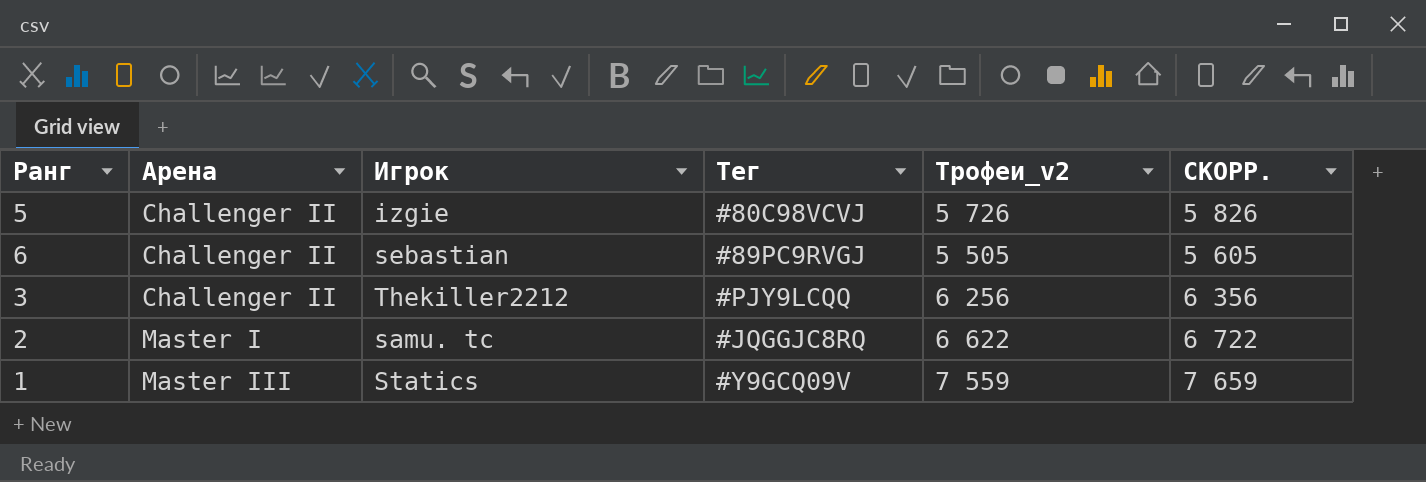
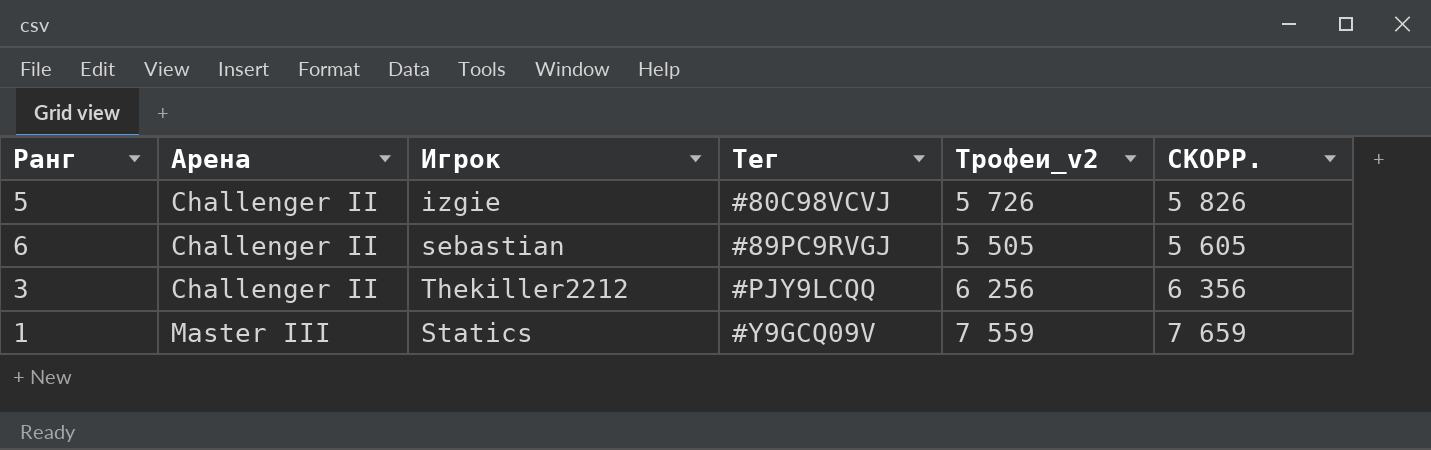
row 2: Master I | samu. tc | #JQGGJC8RQ | 6 622 | 6 722 -> none

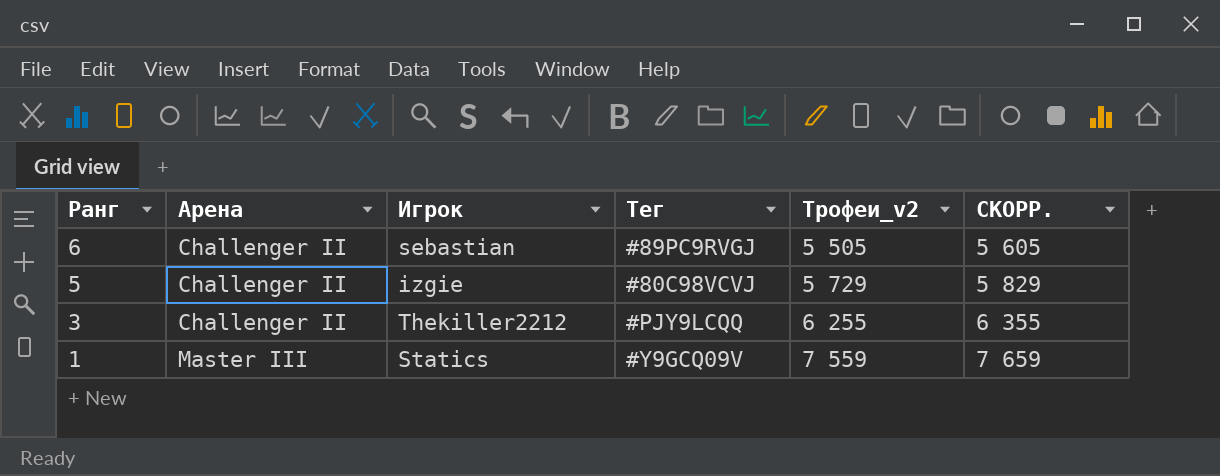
row order: Арена ascending -> Ранг descending
5 | Трофеи_v2: 5 726 -> 5 729
5 | СКОРР.: 5 826 -> 5 829
3 | Трофеи_v2: 6 256 -> 6 255
3 | СКОРР.: 6 356 -> 6 355

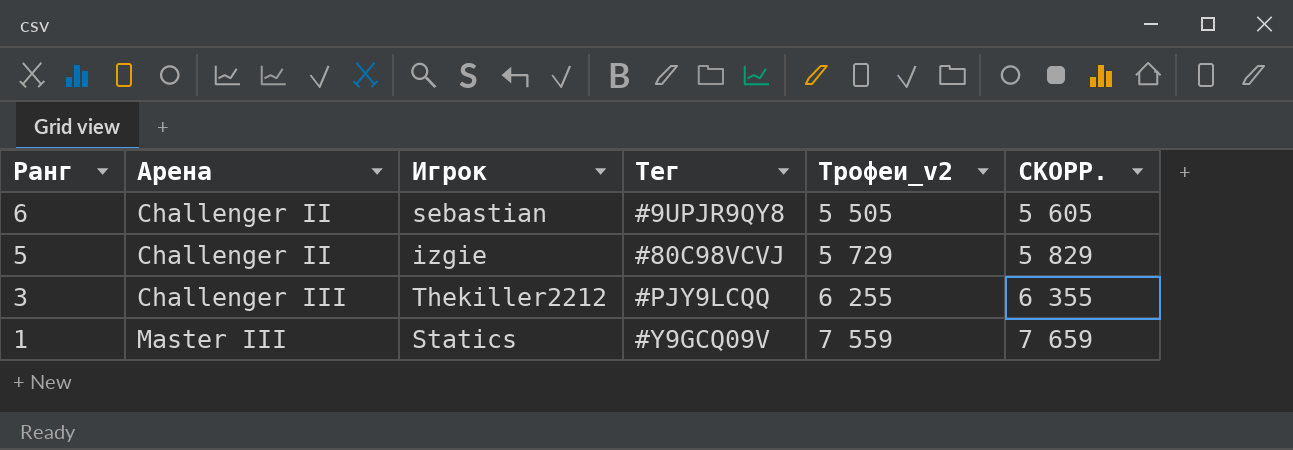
6 | Тег: #89PC9RVGJ -> #9UPJR9QY8
3 | Арена: Challenger II -> Challenger III

